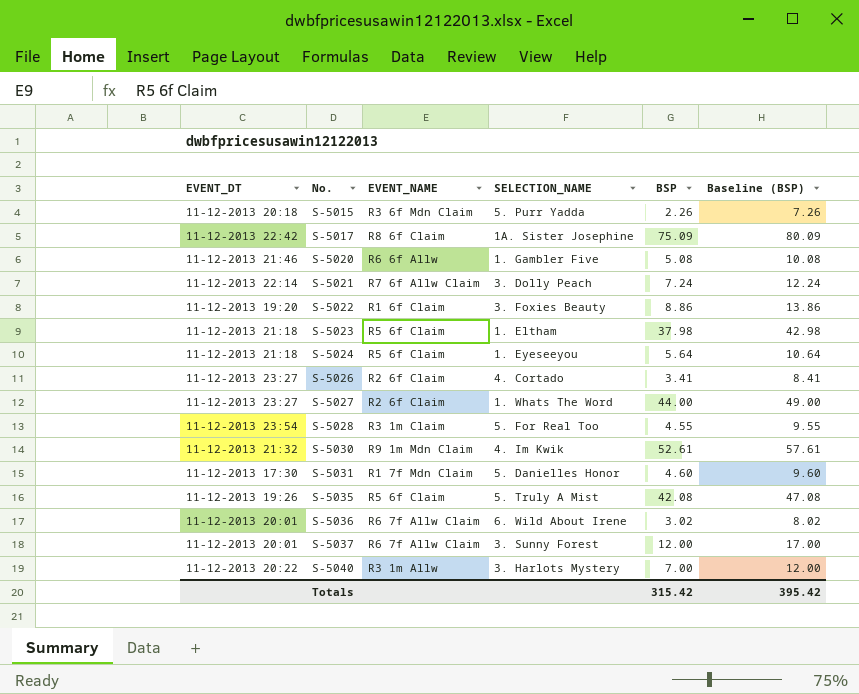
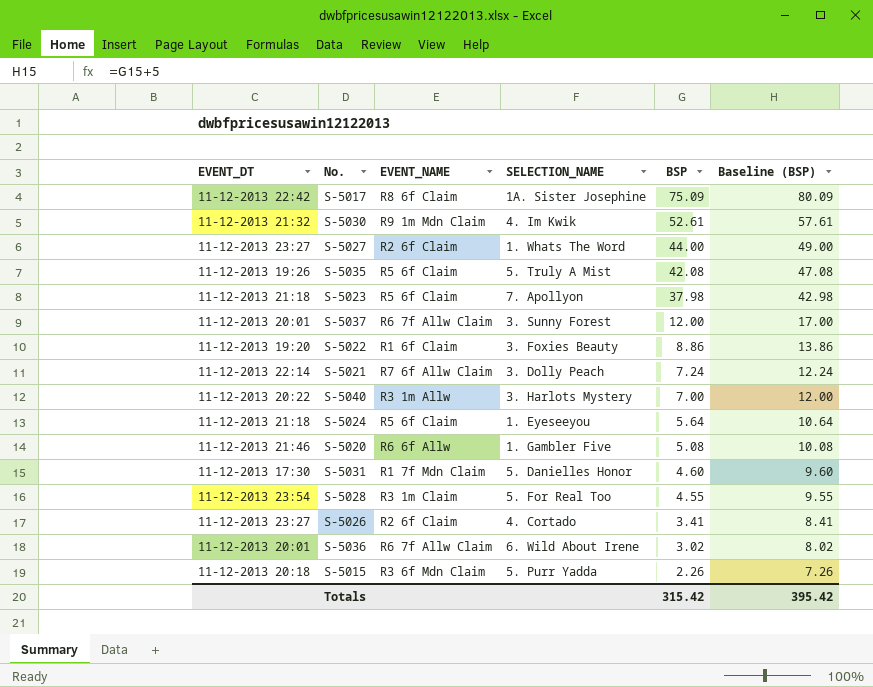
row order: No. ascending -> BSP descending
S-5023 | SELECTION_NAME: 1. Eltham -> 7. Apollyon

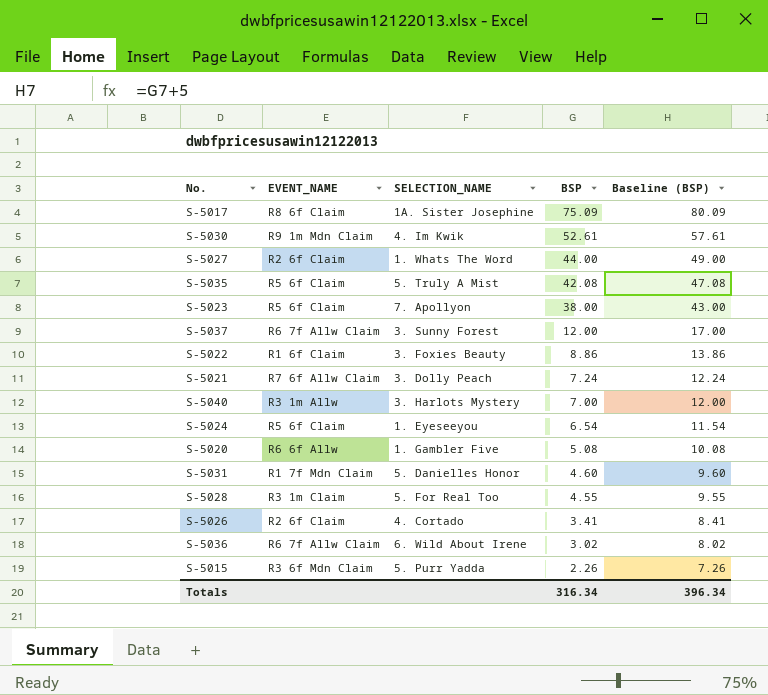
column EVENT_DT | position: 1 -> none
S-5023 | BSP: 37.98 -> 38.00
S-5023 | Baseline (BSP): 42.98 -> 43.00
S-5024 | BSP: 5.64 -> 6.54
S-5024 | Baseline (BSP): 10.64 -> 11.54
Totals | BSP: 315.42 -> 316.34
Totals | Baseline (BSP): 395.42 -> 396.34

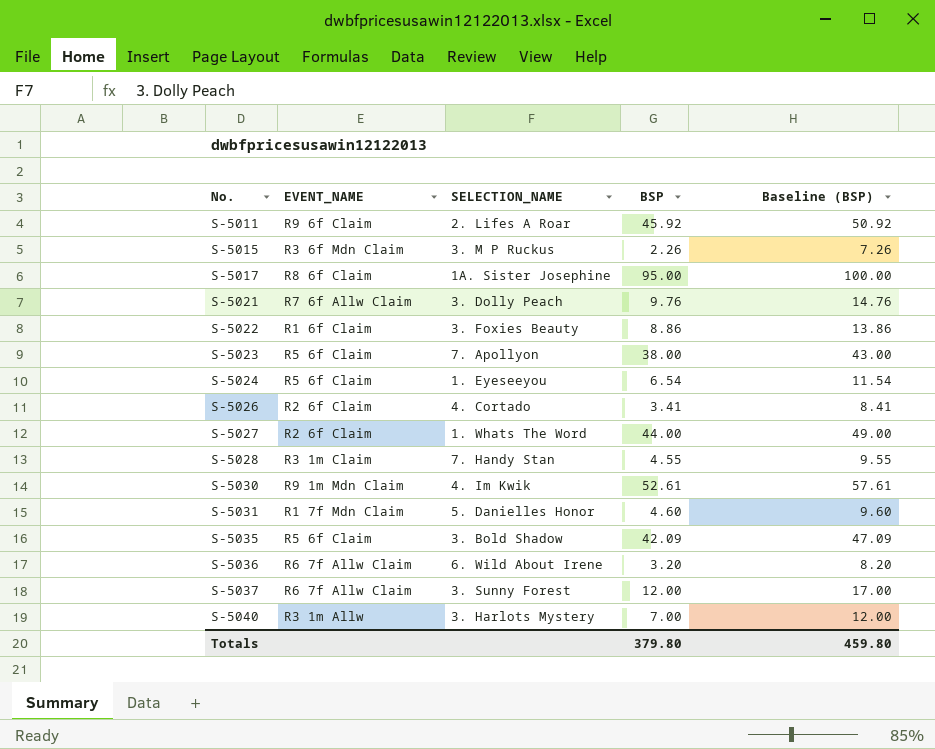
row order: BSP descending -> No. ascending
row S-5020: R6 6f Allw | 1. Gambler Five | 5.08 | 10.08 -> none
row S-5011: none -> R9 6f Claim | 2. Lifes A Roar | 45.92 | 50.92
S-5015 | SELECTION_NAME: 5. Purr Yadda -> 3. M P Ruckus
S-5017 | BSP: 75.09 -> 95.00
S-5017 | Baseline (BSP): 80.09 -> 100.00
S-5021 | BSP: 7.24 -> 9.76
S-5021 | Baseline (BSP): 12.24 -> 14.76
S-5028 | SELECTION_NAME: 5. For Real Too -> 7. Handy Stan
S-5035 | SELECTION_NAME: 5. Truly A Mist -> 3. Bold Shadow
S-5035 | BSP: 42.08 -> 42.09
S-5035 | Baseline (BSP): 47.08 -> 47.09
S-5036 | BSP: 3.02 -> 3.20
S-5036 | Baseline (BSP): 8.02 -> 8.20
Totals | BSP: 316.34 -> 379.80
Totals | Baseline (BSP): 396.34 -> 459.80

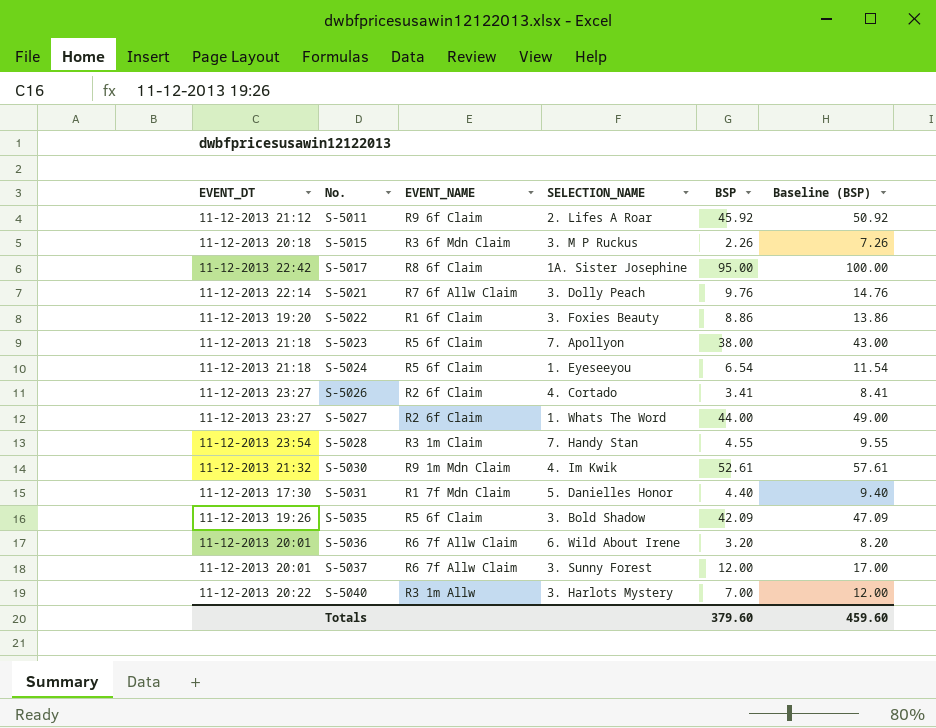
column EVENT_DT | position: none -> 1
S-5031 | BSP: 4.60 -> 4.40
S-5031 | Baseline (BSP): 9.60 -> 9.40
Totals | BSP: 379.80 -> 379.60
Totals | Baseline (BSP): 459.80 -> 459.60

